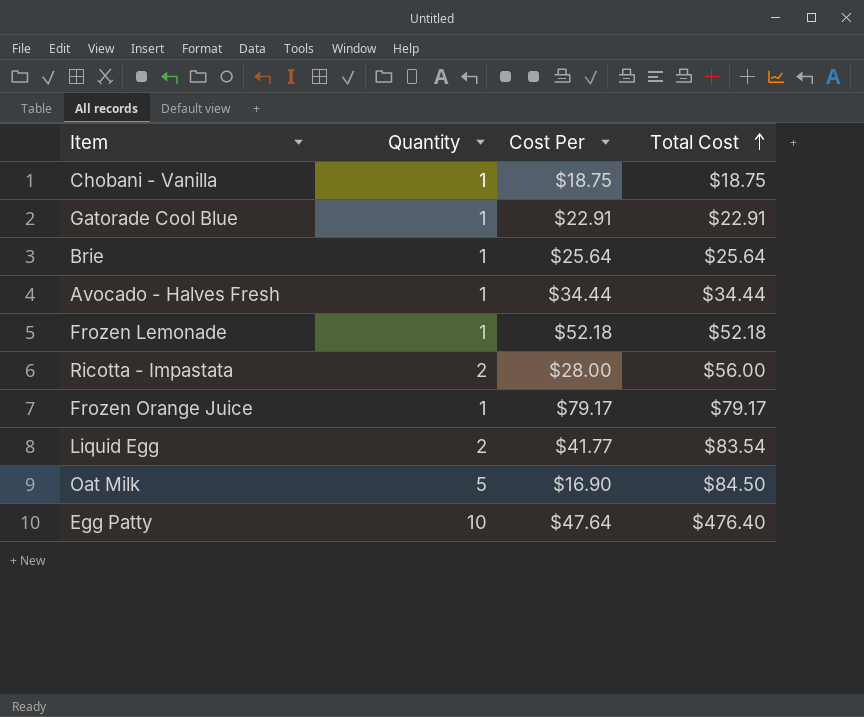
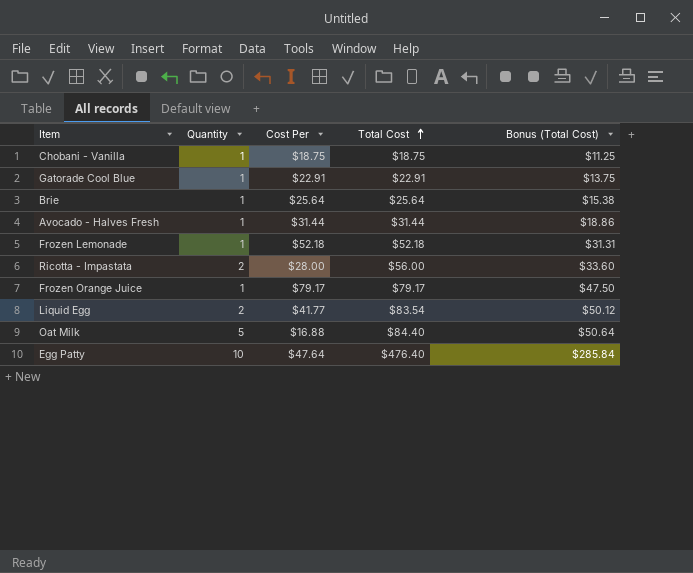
column Bonus (Total Cost) | formula: none -> [Total Cost] * 0.6
Avocado - Halves Fresh | Cost Per: $34.44 -> $31.44
Avocado - Halves Fresh | Total Cost: $34.44 -> $31.44
Oat Milk | Cost Per: $16.90 -> $16.88
Oat Milk | Total Cost: $84.50 -> $84.40

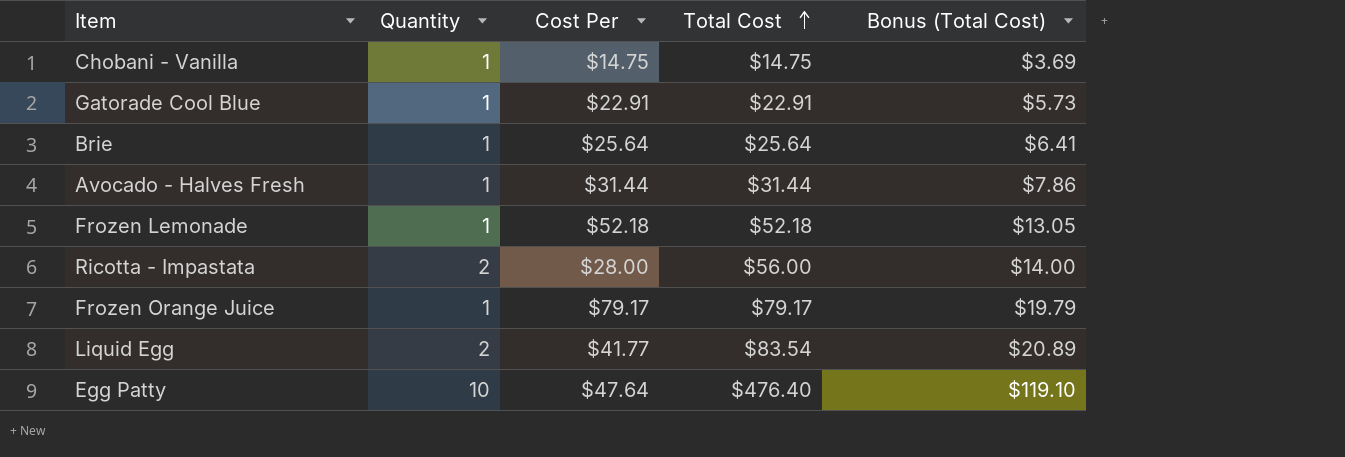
column Bonus (Total Cost) | formula: [Total Cost] * 0.6 -> [Total Cost] * 0.25
row Oat Milk: 5 | $16.88 | $84.40 | $50.64 -> none
Chobani - Vanilla | Cost Per: $18.75 -> $14.75
Chobani - Vanilla | Total Cost: $18.75 -> $14.75

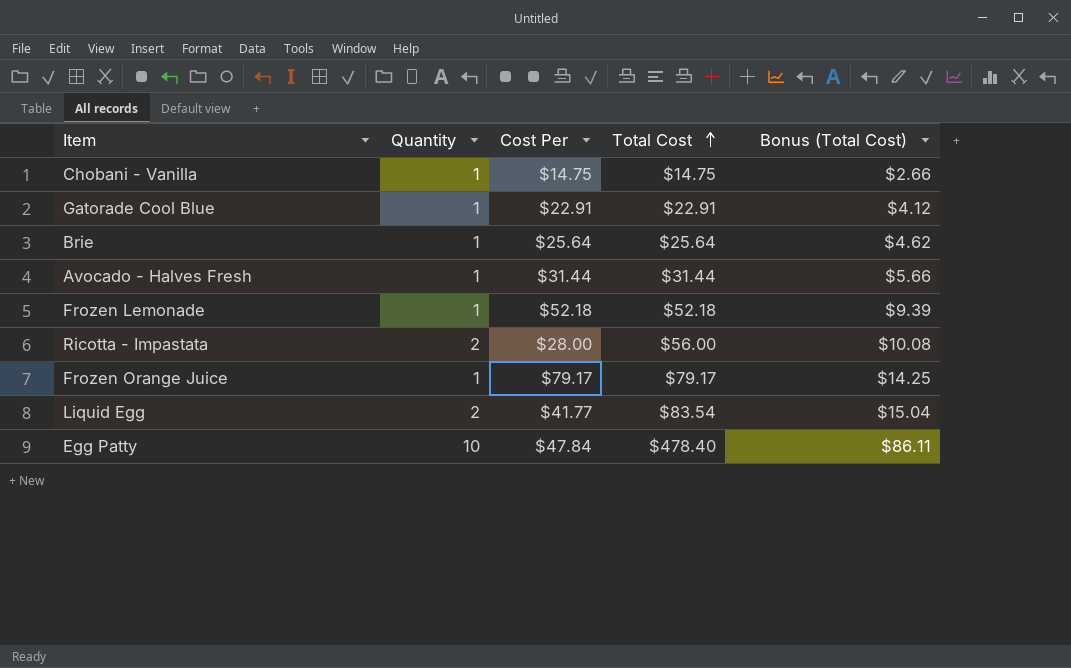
column Bonus (Total Cost) | formula: [Total Cost] * 0.25 -> [Total Cost] * 0.18
Egg Patty | Cost Per: $47.64 -> $47.84
Egg Patty | Total Cost: $476.40 -> $478.40

